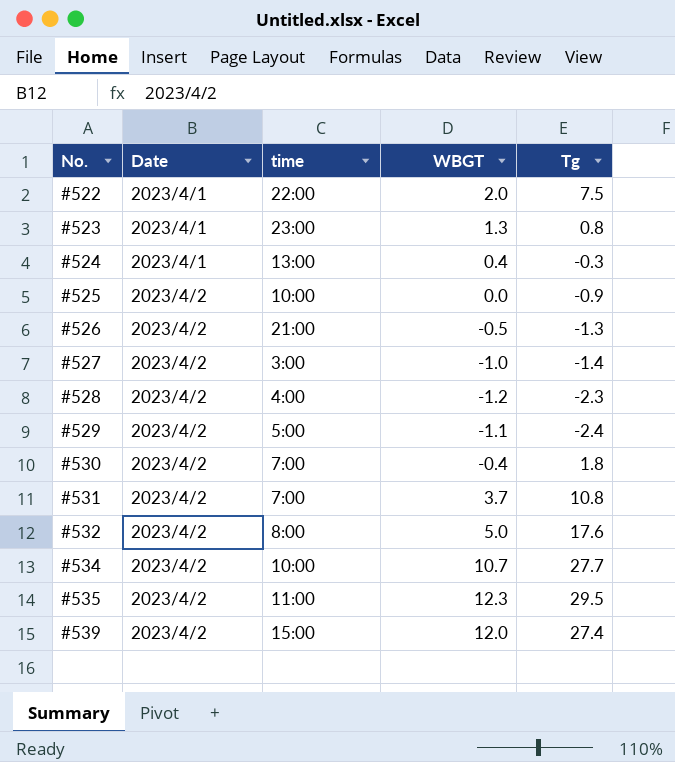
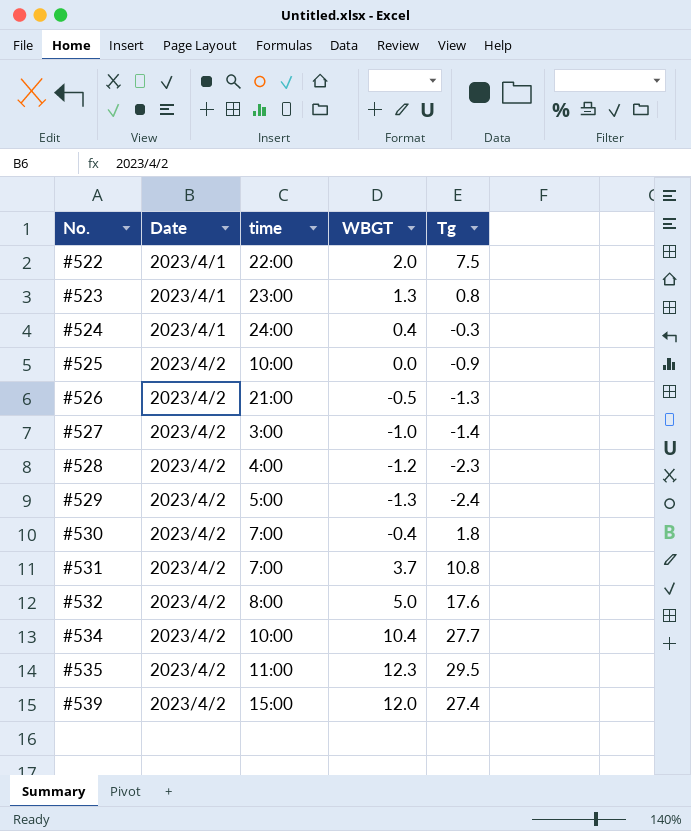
#524 | time: 13:00 -> 24:00
#529 | WBGT: -1.1 -> -1.3
#534 | WBGT: 10.7 -> 10.4

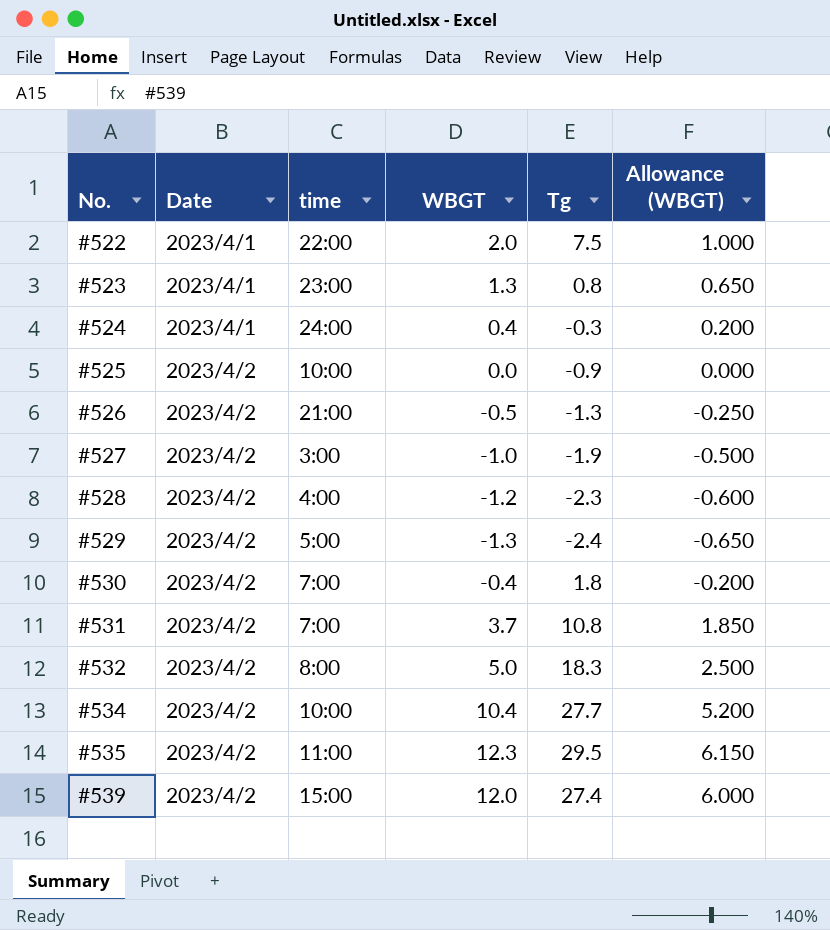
column Allowance (WBGT) | formula: none -> [WBGT] * 0.5
#527 | Tg: -1.4 -> -1.9
#532 | Tg: 17.6 -> 18.3

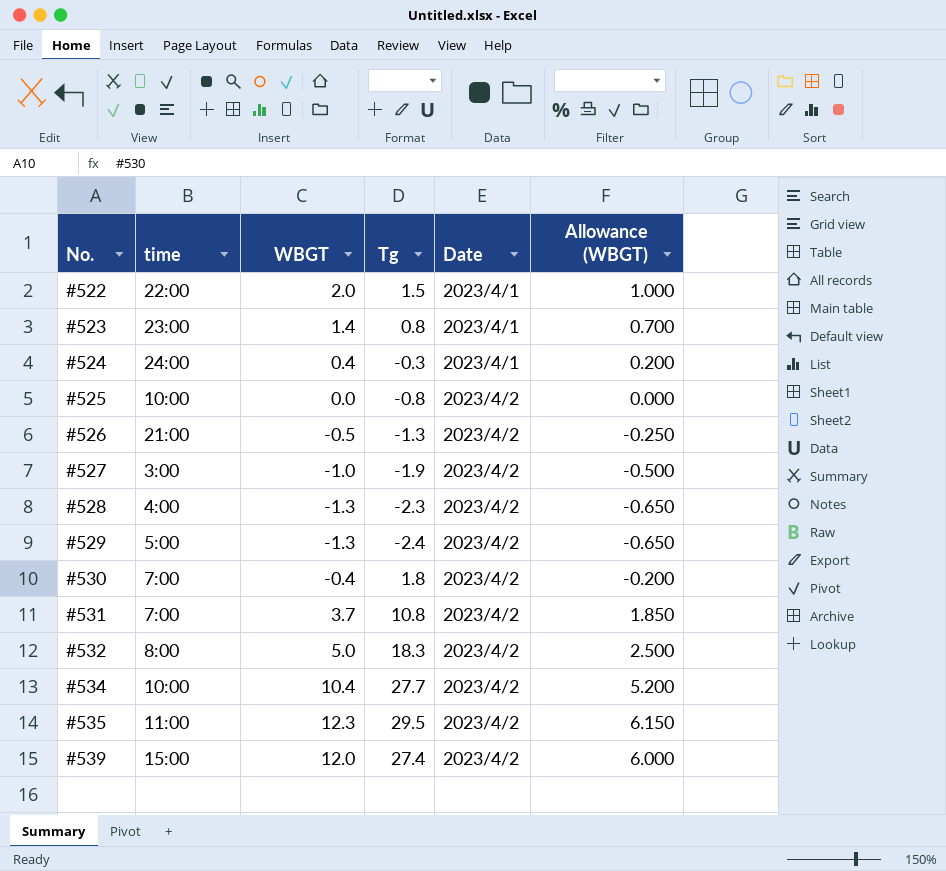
column Date | position: 2 -> 5
#522 | Tg: 7.5 -> 1.5
#523 | WBGT: 1.3 -> 1.4
#523 | Allowance (WBGT): 0.650 -> 0.700
#525 | Tg: -0.9 -> -0.8
#528 | WBGT: -1.2 -> -1.3
#528 | Allowance (WBGT): -0.600 -> -0.650

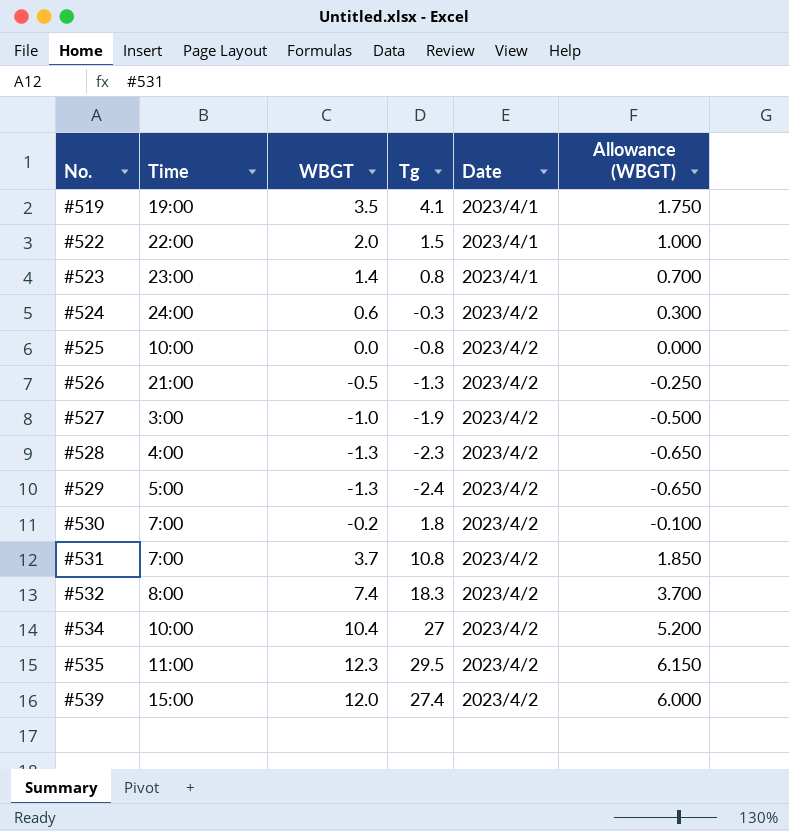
column name: time -> Time
row #519: none -> 19:00 | 3.5 | 4.1 | 2023/4/1 | 1.750
#524 | WBGT: 0.4 -> 0.6
#524 | Date: 2023/4/1 -> 2023/4/2
#524 | Allowance (WBGT): 0.200 -> 0.300
#530 | WBGT: -0.4 -> -0.2
#530 | Allowance (WBGT): -0.200 -> -0.100
#532 | WBGT: 5.0 -> 7.4
#532 | Allowance (WBGT): 2.500 -> 3.700
#534 | Tg: 27.7 -> 27

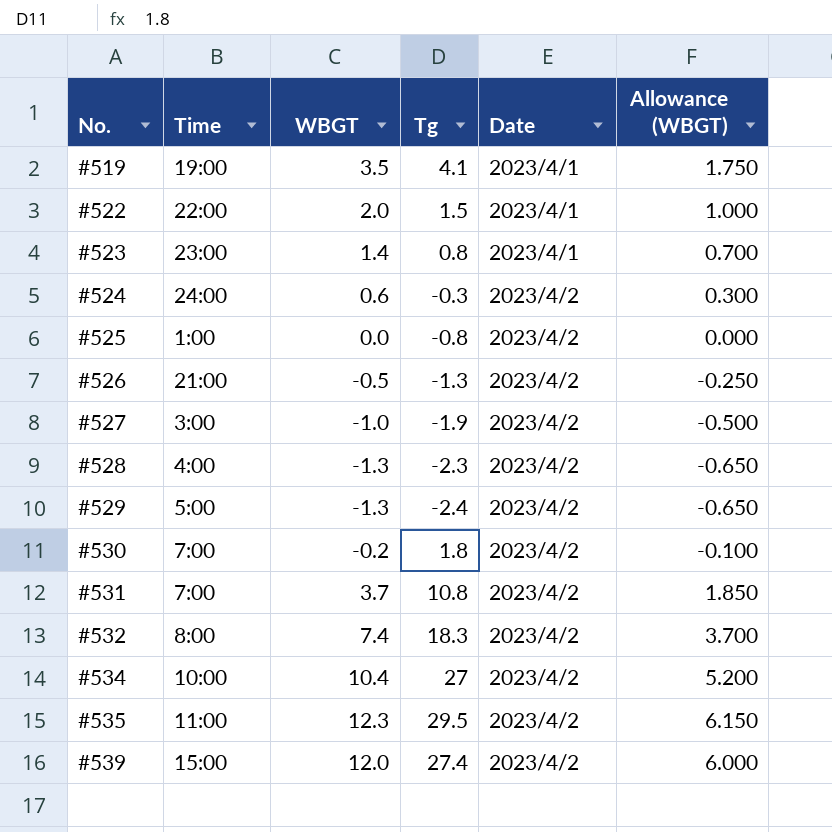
#525 | Time: 10:00 -> 1:00

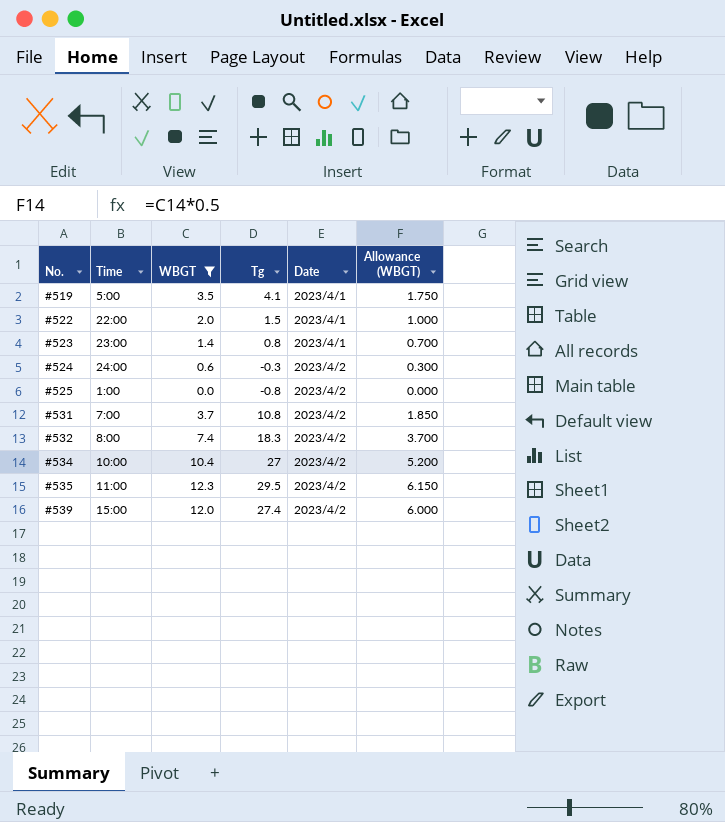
filter: none -> WBGT >= 0.0
#519 | Time: 19:00 -> 5:00

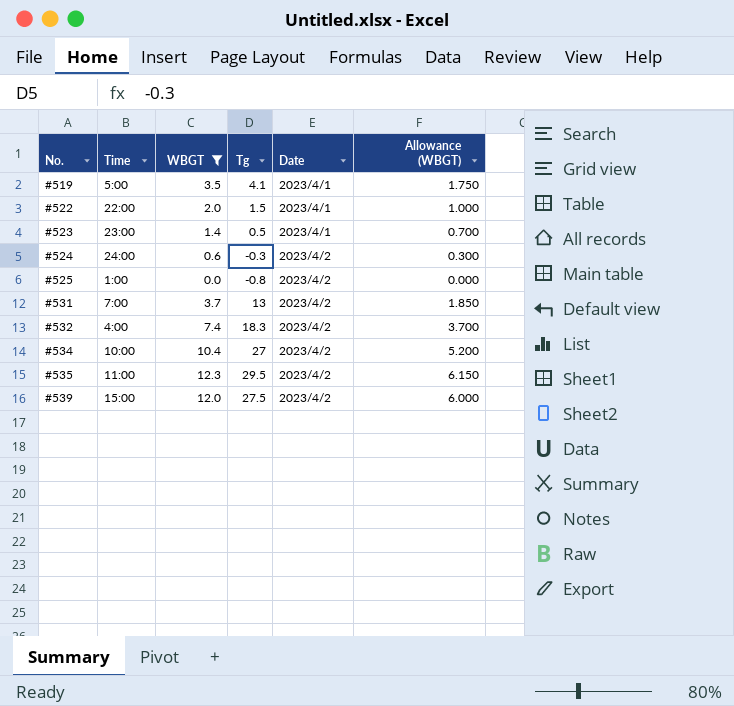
#523 | Tg: 0.8 -> 0.5
#531 | Tg: 10.8 -> 13
#532 | Time: 8:00 -> 4:00
#539 | Tg: 27.4 -> 27.5

